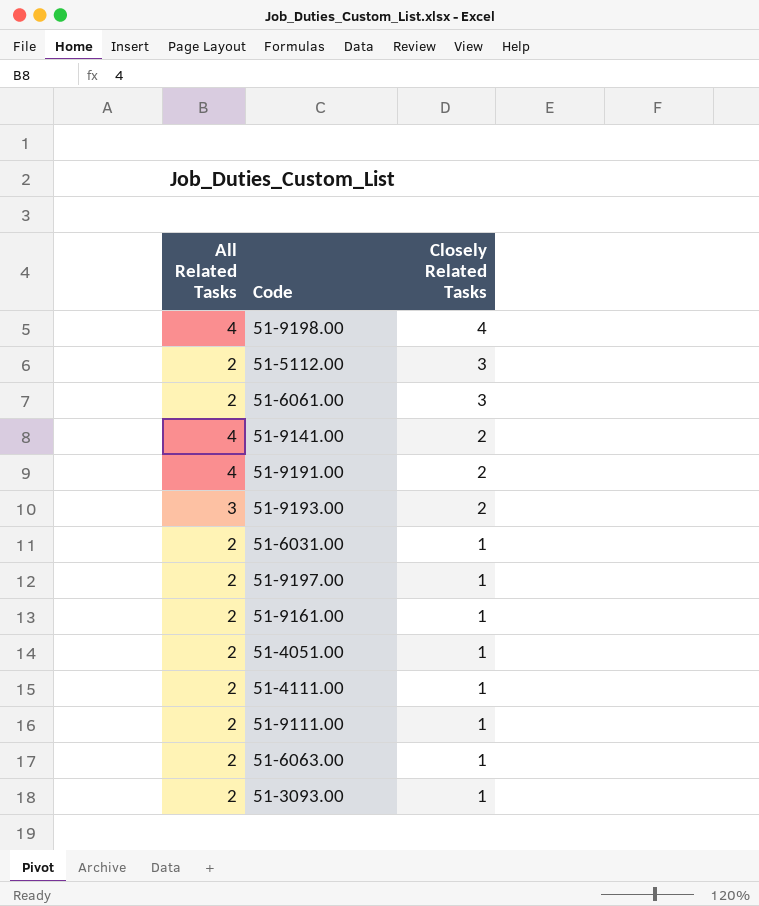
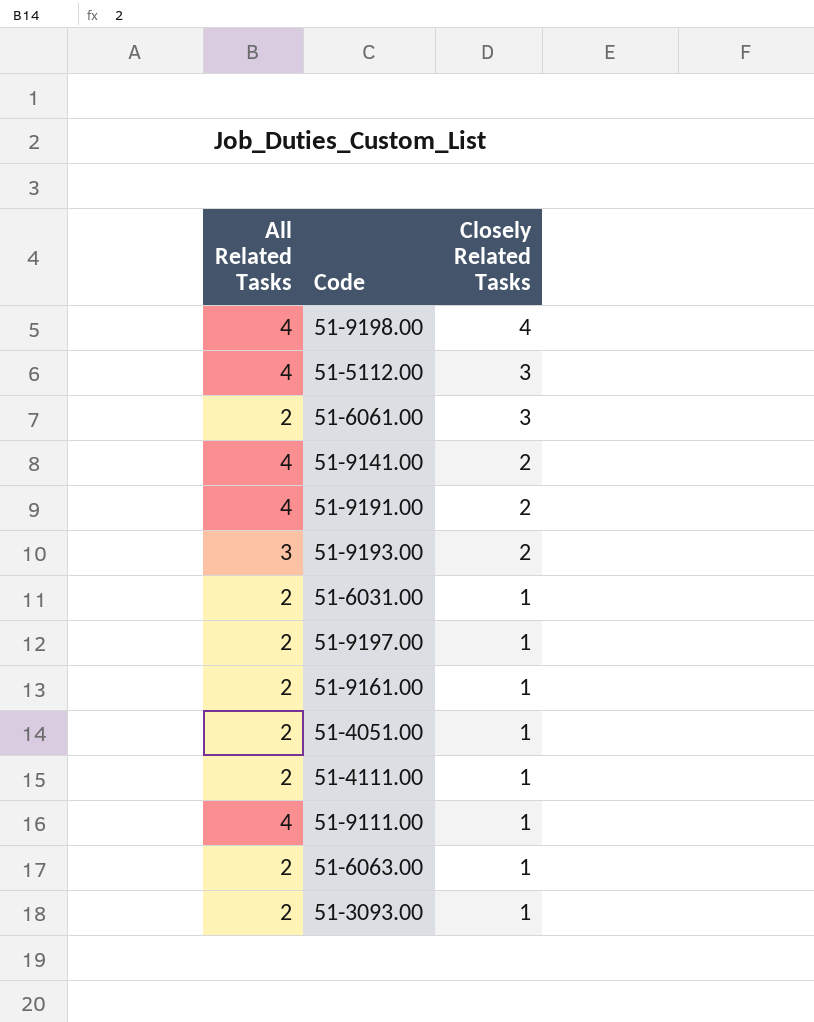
51-5112.00 | All Related Tasks: 2 -> 4
51-9111.00 | All Related Tasks: 2 -> 4

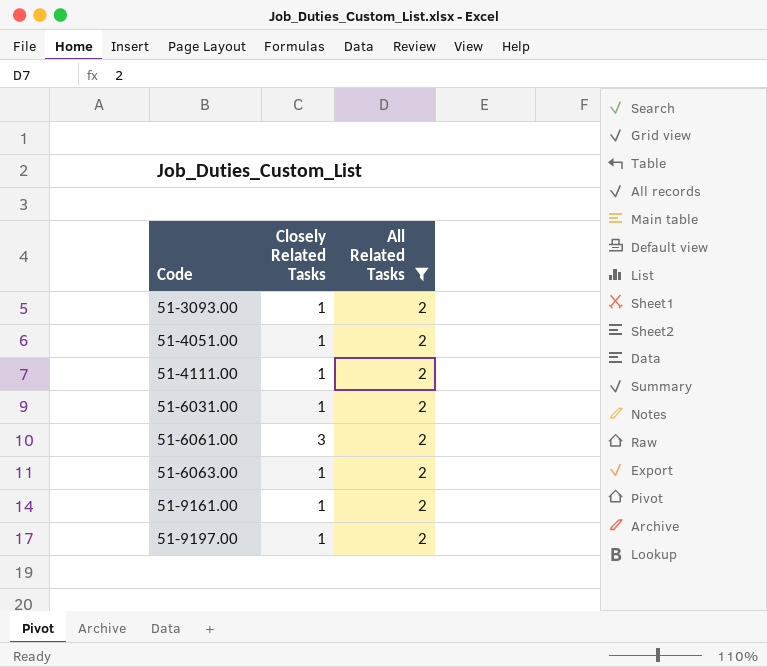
filter: none -> All Related Tasks = 2
row order: Closely Related Tasks descending -> Code ascending
column All Related Tasks | position: 1 -> 3

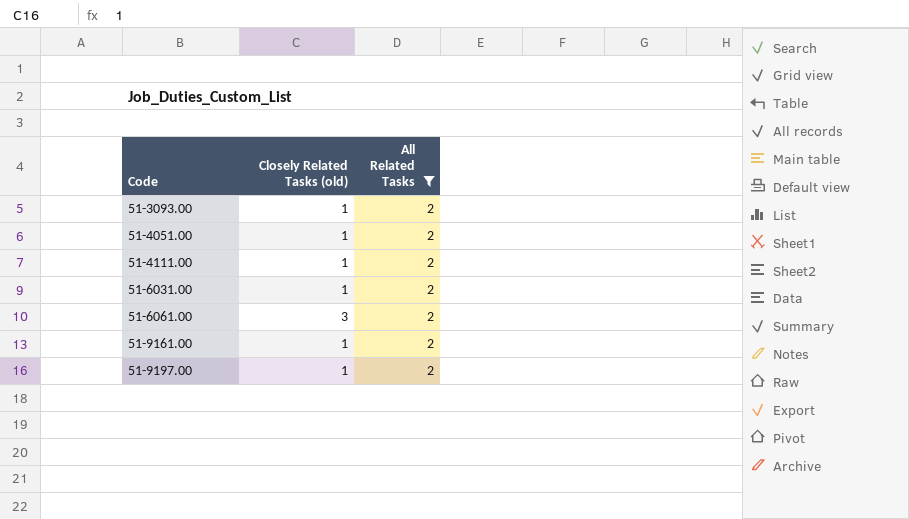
column name: Closely Related Tasks -> Closely Related Tasks (old)
row 51-6063.00: 1 | 2 -> none

